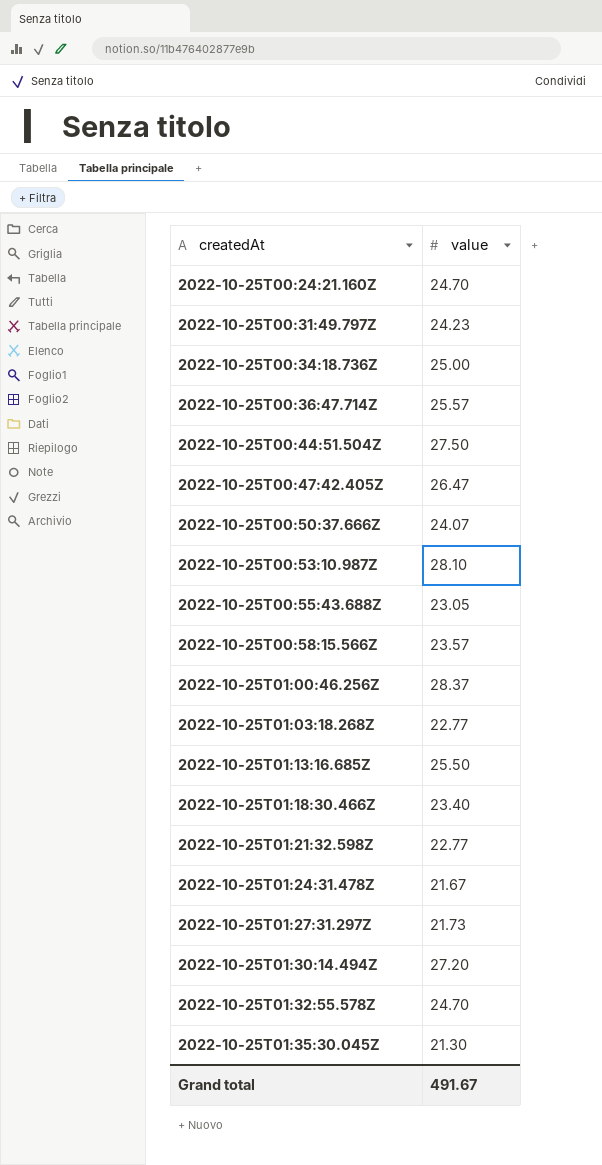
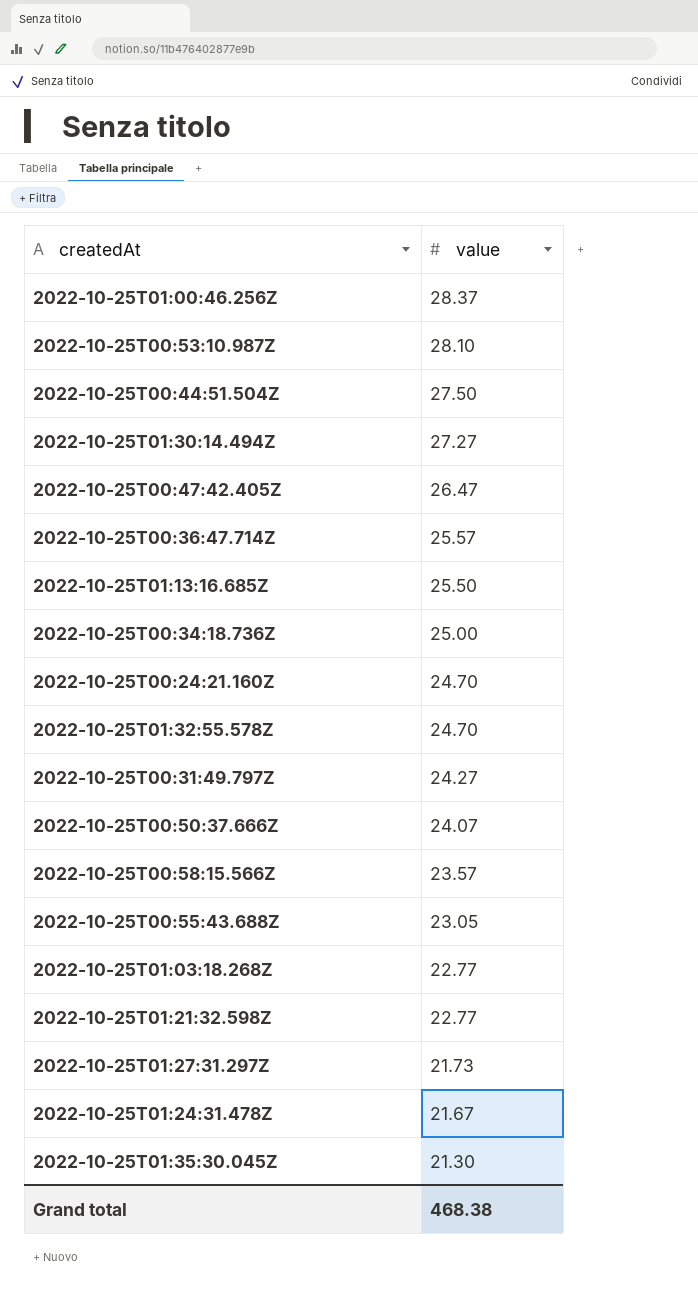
row order: createdAt ascending -> value descending
row 2022-10-25T01:18:30.466Z: 23.40 -> none
2022-10-25T01:30:14.494Z | value: 27.20 -> 27.27
2022-10-25T00:31:49.797Z | value: 24.23 -> 24.27
Grand total | value: 491.67 -> 468.38

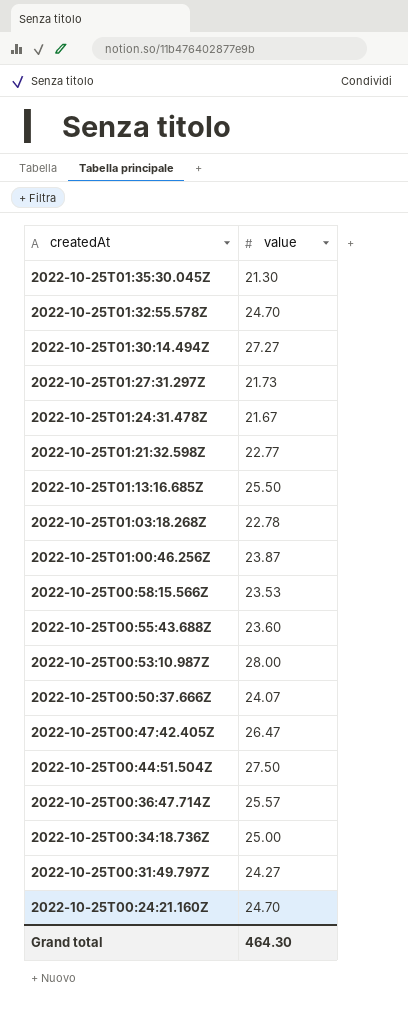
row order: value descending -> createdAt descending
2022-10-25T01:03:18.268Z | value: 22.77 -> 22.78
2022-10-25T01:00:46.256Z | value: 28.37 -> 23.87
2022-10-25T00:58:15.566Z | value: 23.57 -> 23.53
2022-10-25T00:55:43.688Z | value: 23.05 -> 23.60
2022-10-25T00:53:10.987Z | value: 28.10 -> 28.00
Grand total | value: 468.38 -> 464.30

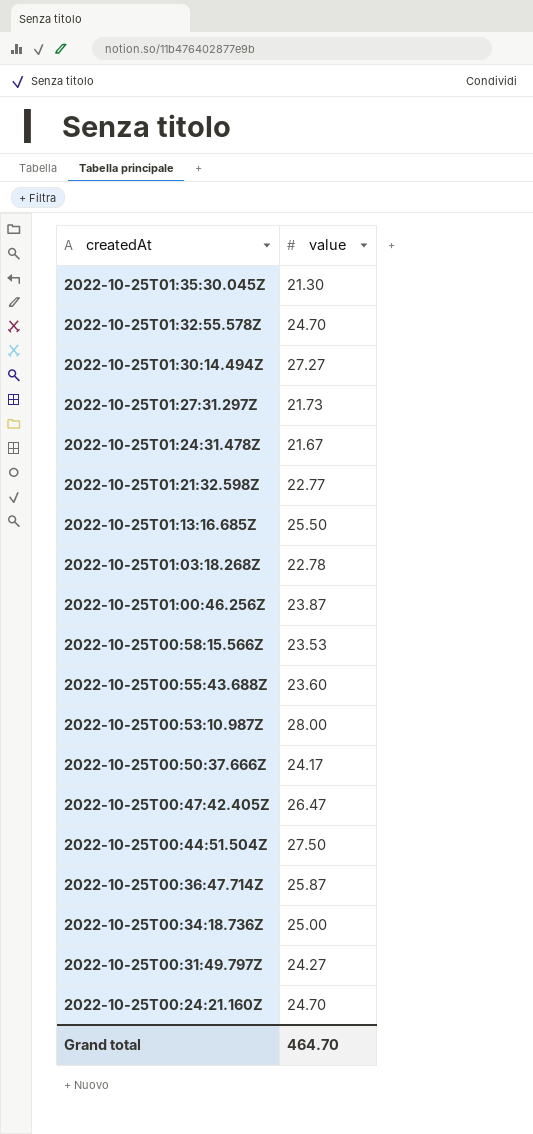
2022-10-25T00:50:37.666Z | value: 24.07 -> 24.17
2022-10-25T00:36:47.714Z | value: 25.57 -> 25.87
Grand total | value: 464.30 -> 464.70

